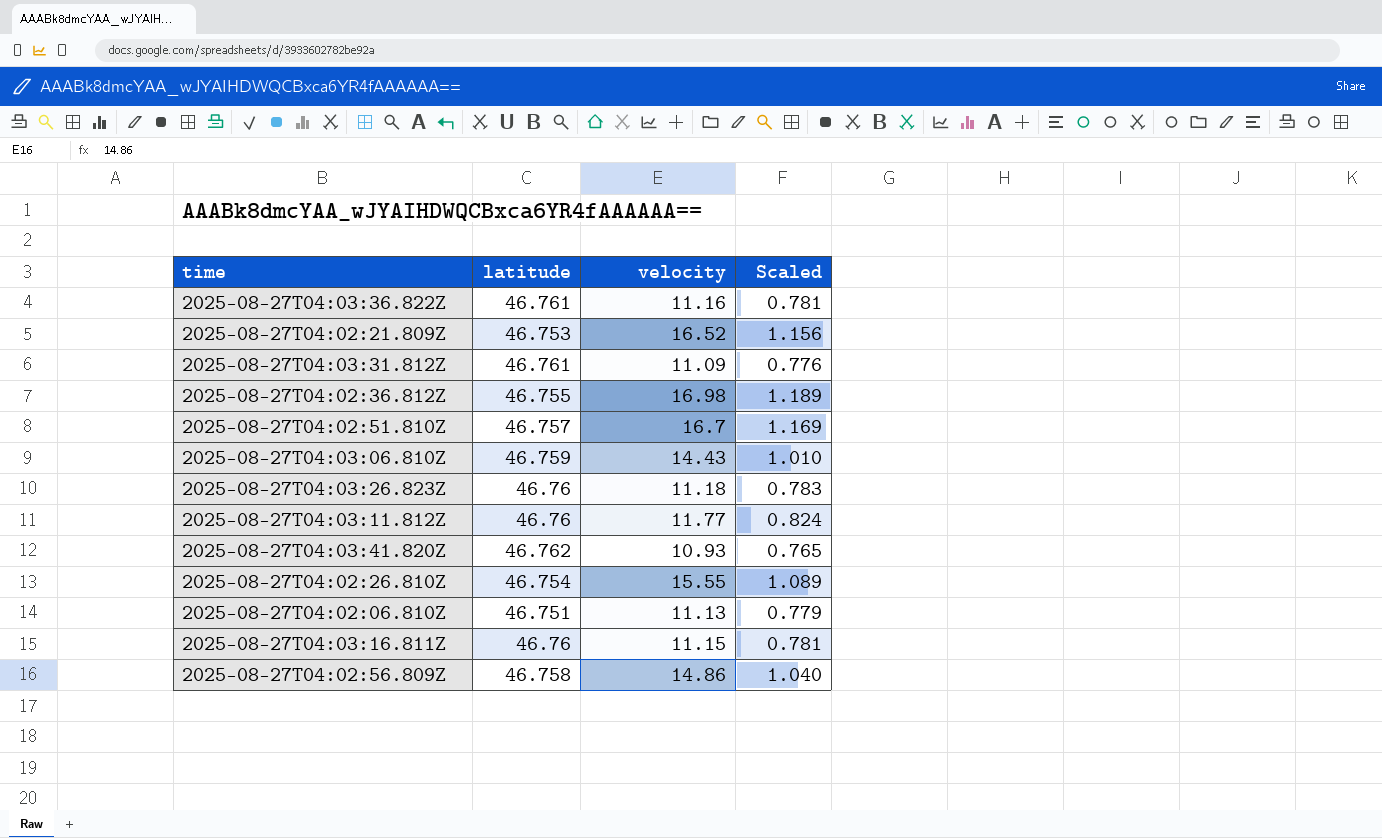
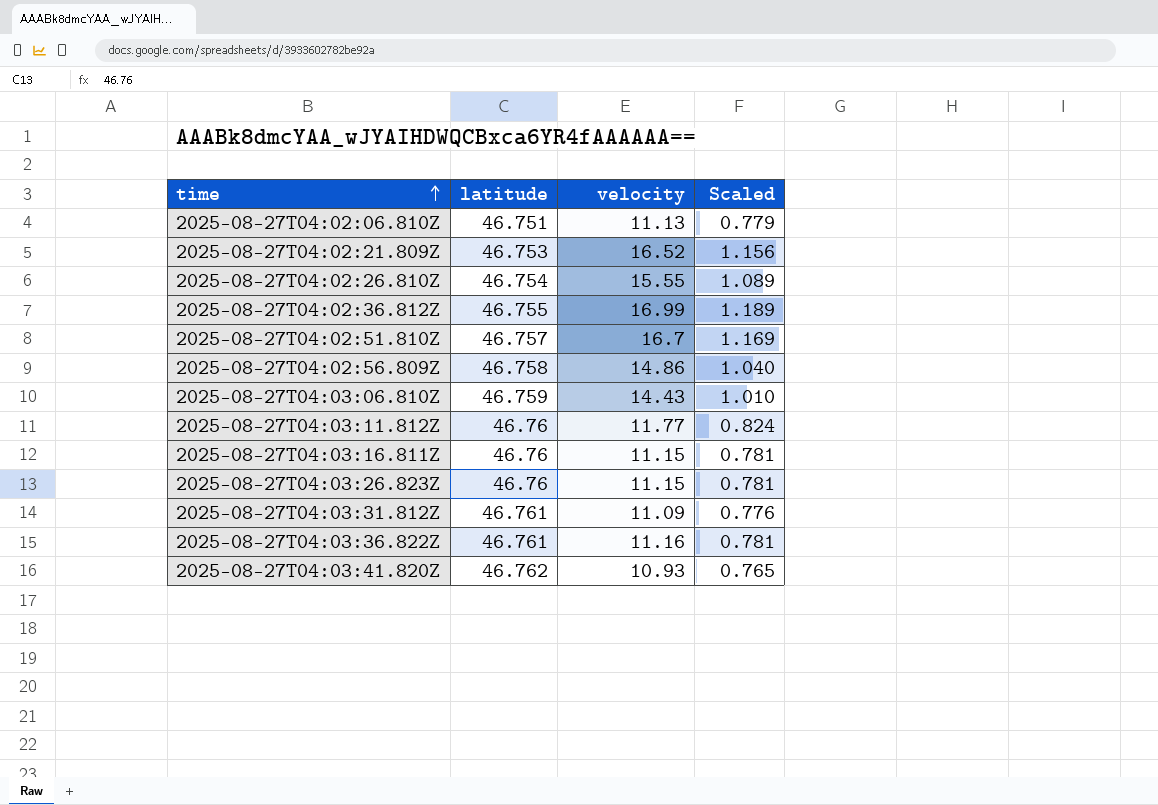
row order: none -> time ascending
2025-08-27T04:02:36.812Z | velocity: 16.98 -> 16.99
2025-08-27T04:03:26.823Z | velocity: 11.18 -> 11.15
2025-08-27T04:03:26.823Z | Scaled: 0.783 -> 0.781

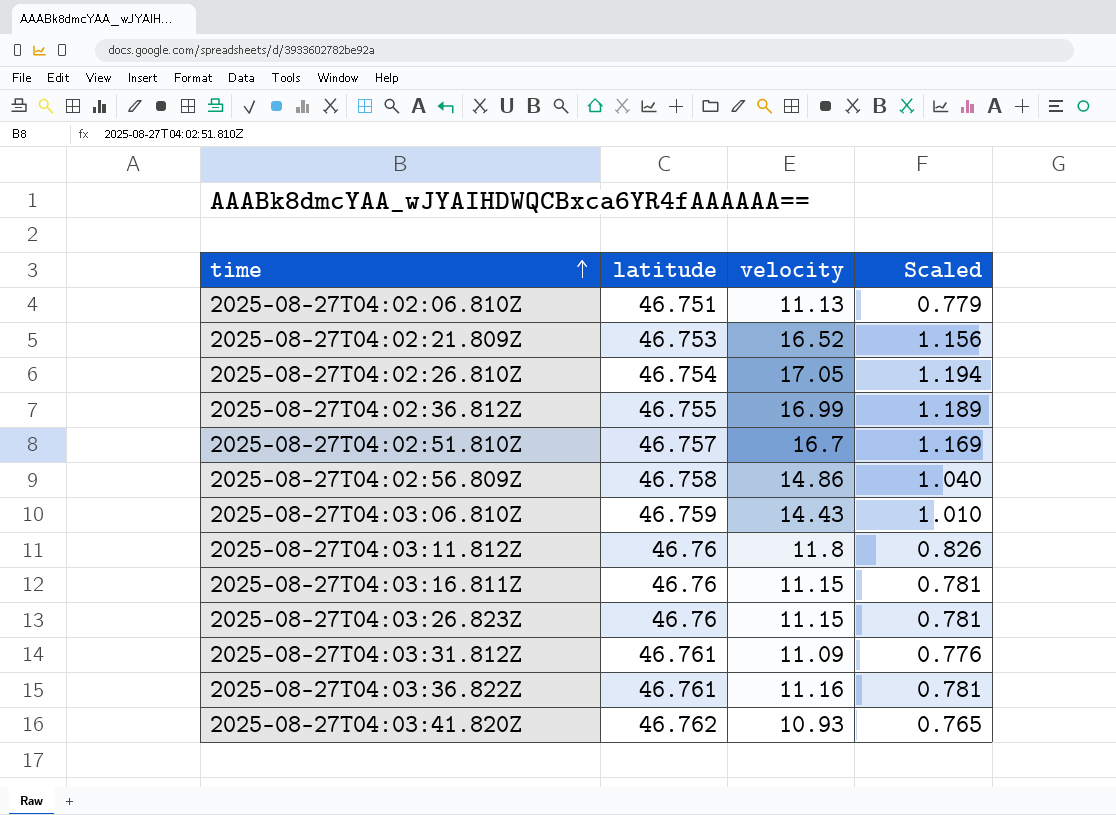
2025-08-27T04:02:26.810Z | velocity: 15.55 -> 17.05
2025-08-27T04:02:26.810Z | Scaled: 1.089 -> 1.194
2025-08-27T04:03:11.812Z | velocity: 11.77 -> 11.8
2025-08-27T04:03:11.812Z | Scaled: 0.824 -> 0.826

